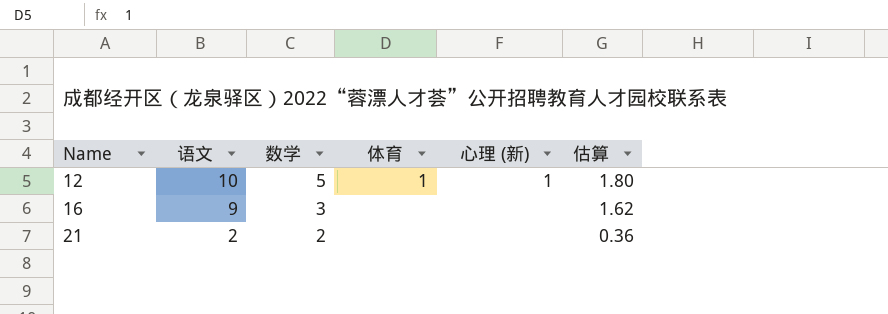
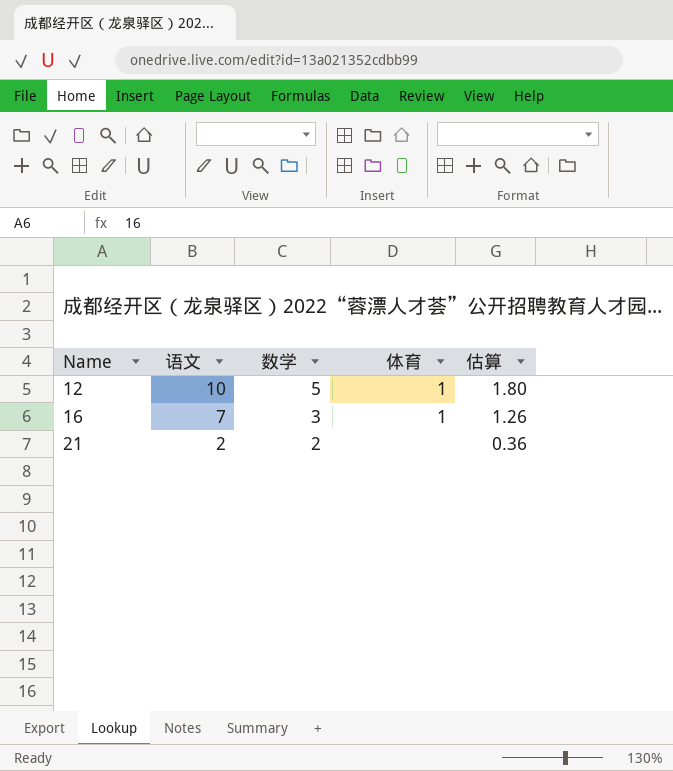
column 心理 (新) | position: 5 -> none
16 | 语文: 9 -> 7
16 | 体育: none -> 1
16 | 估算: 1.62 -> 1.26

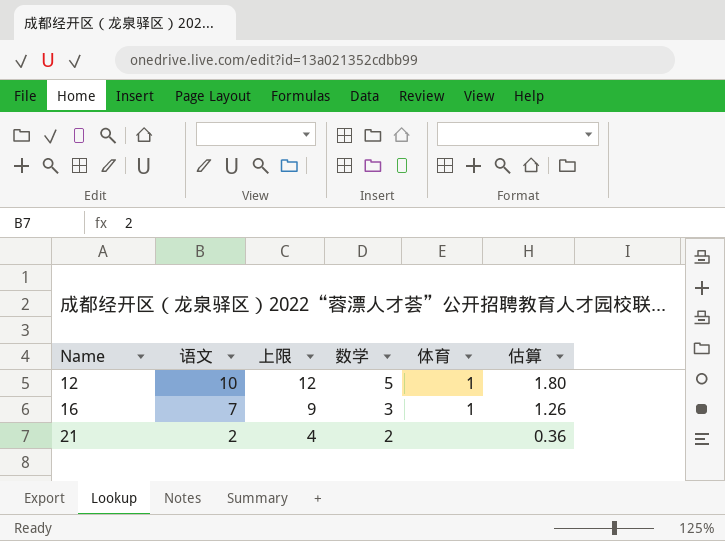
column 上限 | formula: none -> [语文] + 2

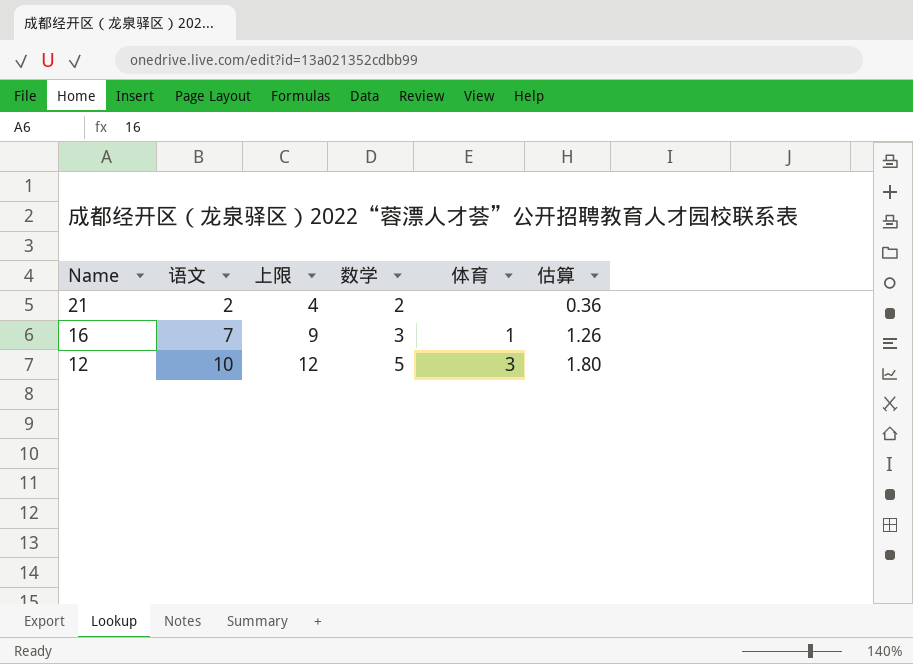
row order: Name ascending -> Name descending
12 | 体育: 1 -> 3

